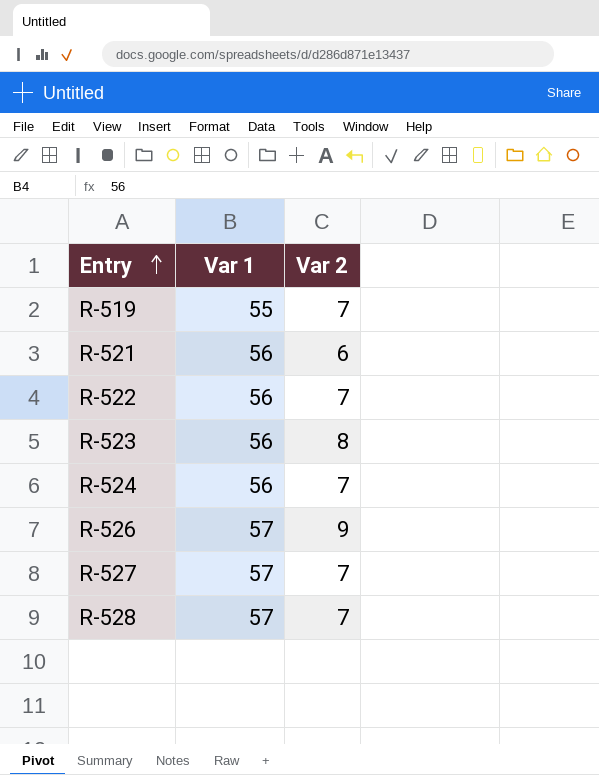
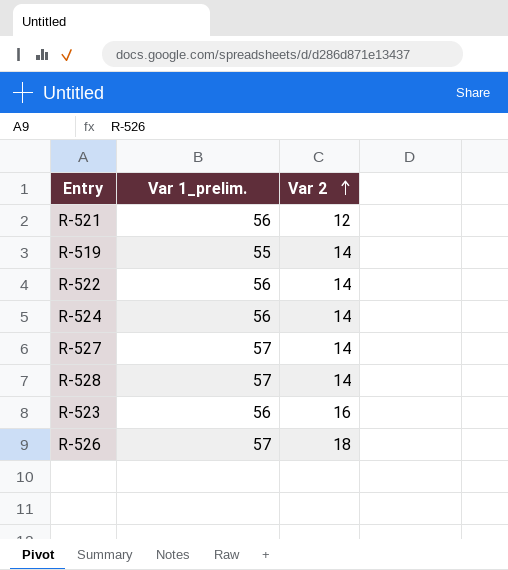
row order: Entry ascending -> Var 2 ascending
column name: Var 1 -> Var 1_prelim.
R-521 | Var 2: 6 -> 12
R-519 | Var 2: 7 -> 14
R-522 | Var 2: 7 -> 14
R-524 | Var 2: 7 -> 14
R-527 | Var 2: 7 -> 14
R-528 | Var 2: 7 -> 14
R-523 | Var 2: 8 -> 16
R-526 | Var 2: 9 -> 18

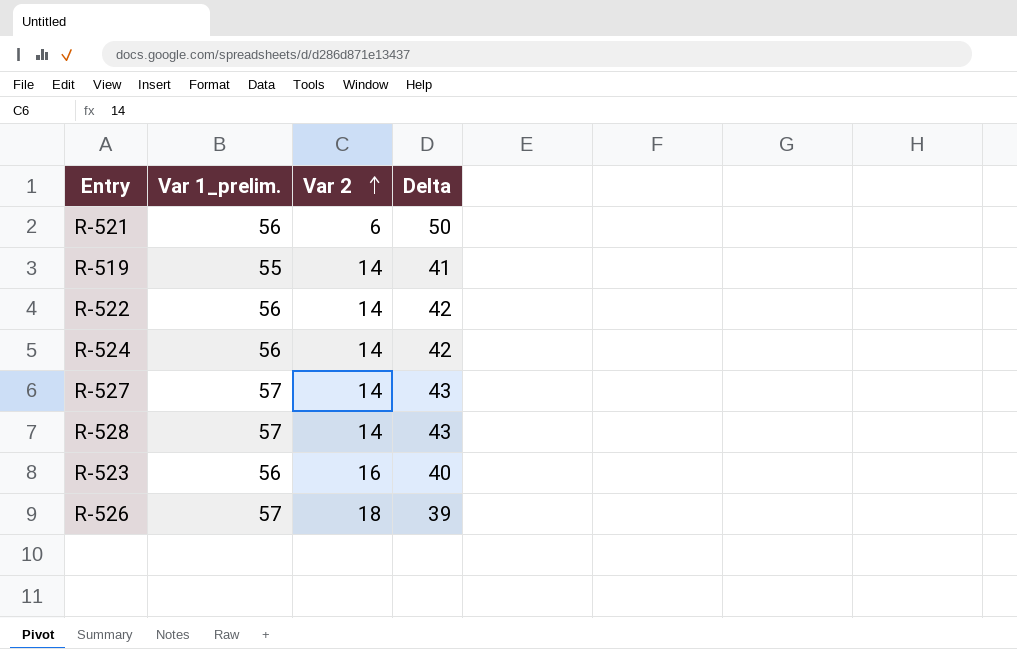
column Delta | formula: none -> [Var 1_prelim.] - [Var 2]
R-521 | Var 2: 12 -> 6

